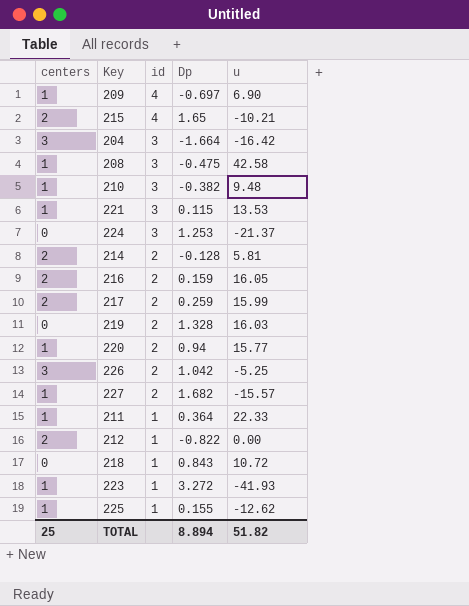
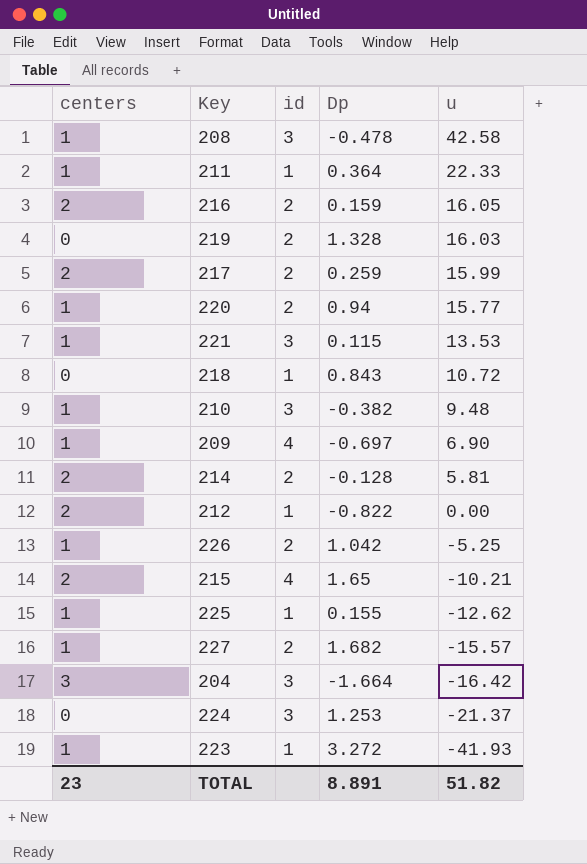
row order: id descending -> u descending
208 | Dp: -0.475 -> -0.478
226 | centers: 3 -> 1
TOTAL | centers: 25 -> 23
TOTAL | Dp: 8.894 -> 8.891

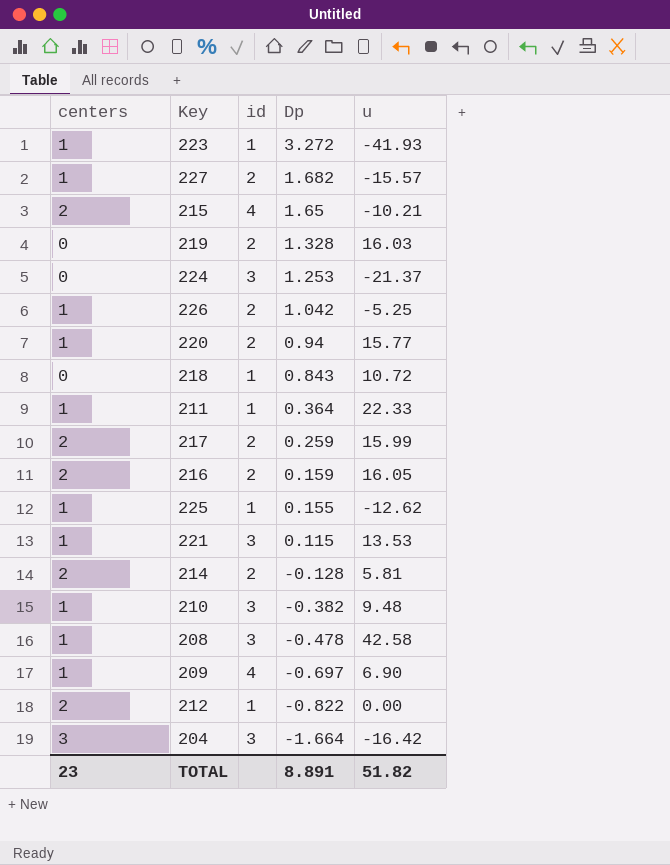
row order: u descending -> Dp descending

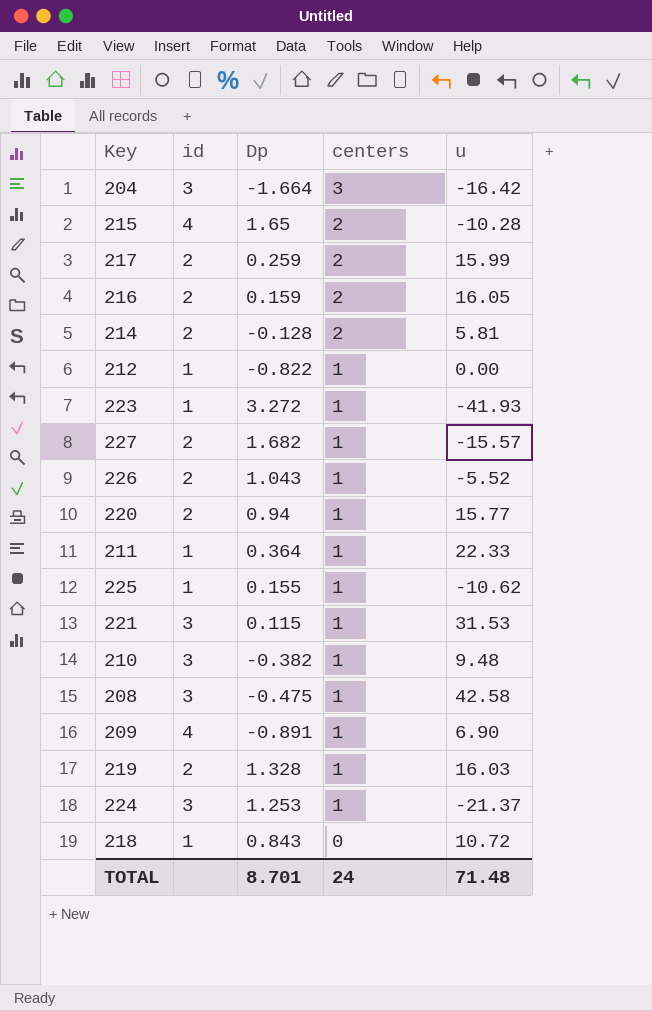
row order: Dp descending -> centers descending
column centers | position: 1 -> 4
215 | u: -10.21 -> -10.28
212 | centers: 2 -> 1
226 | Dp: 1.042 -> 1.043
226 | u: -5.25 -> -5.52
225 | u: -12.62 -> -10.62
221 | u: 13.53 -> 31.53
208 | Dp: -0.478 -> -0.475
209 | Dp: -0.697 -> -0.891
219 | centers: 0 -> 1
224 | centers: 0 -> 1
TOTAL | Dp: 8.891 -> 8.701
TOTAL | centers: 23 -> 24
TOTAL | u: 51.82 -> 71.48

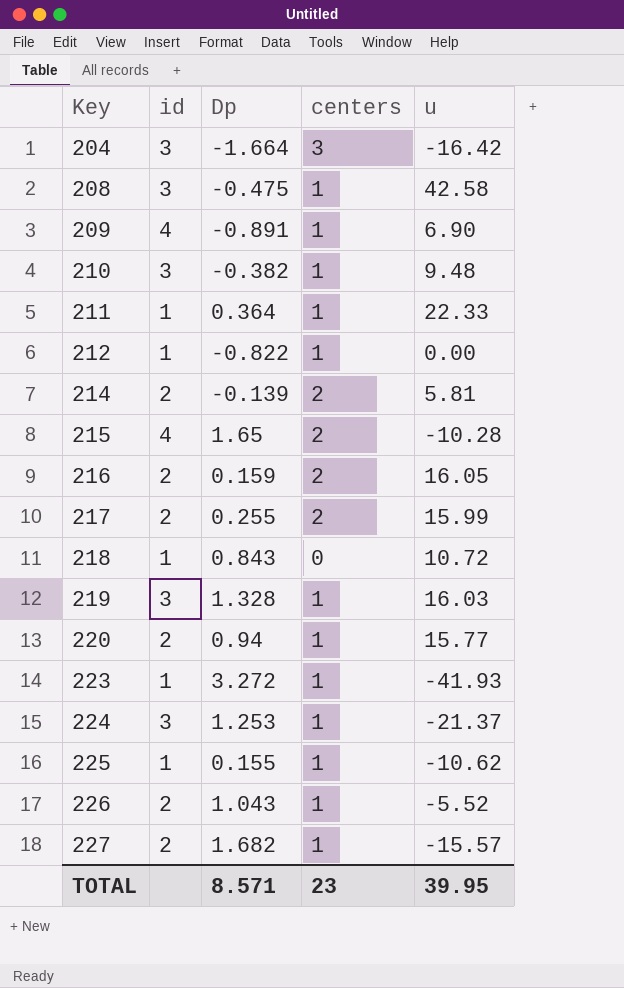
row order: centers descending -> Key ascending
row 221: 3 | 0.115 | 1 | 31.53 -> none
214 | Dp: -0.128 -> -0.139
217 | Dp: 0.259 -> 0.255
219 | id: 2 -> 3
TOTAL | Dp: 8.701 -> 8.571
TOTAL | centers: 24 -> 23
TOTAL | u: 71.48 -> 39.95

